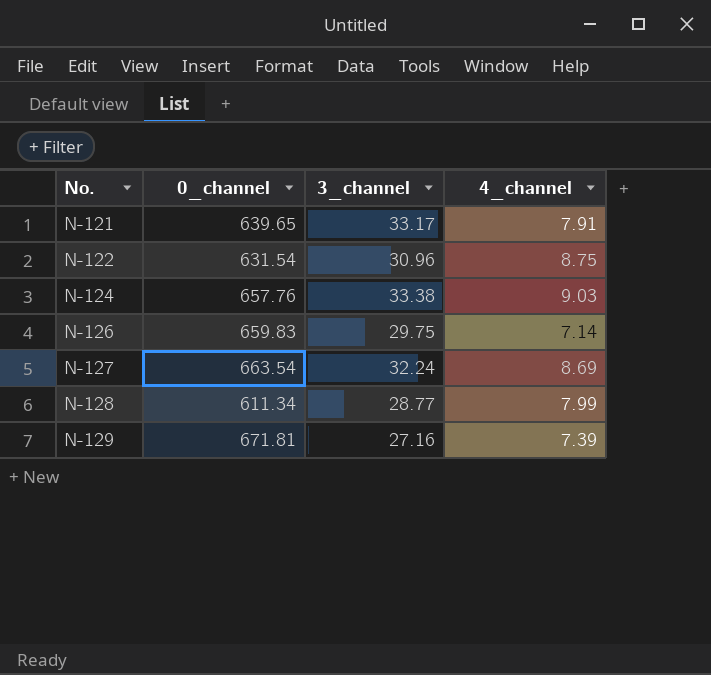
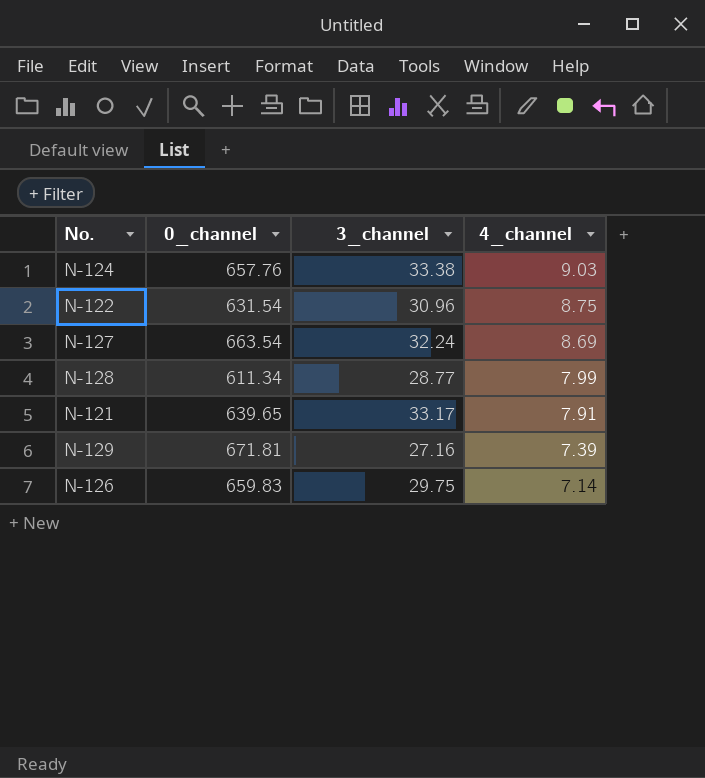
row order: No. ascending -> 4_channel descending

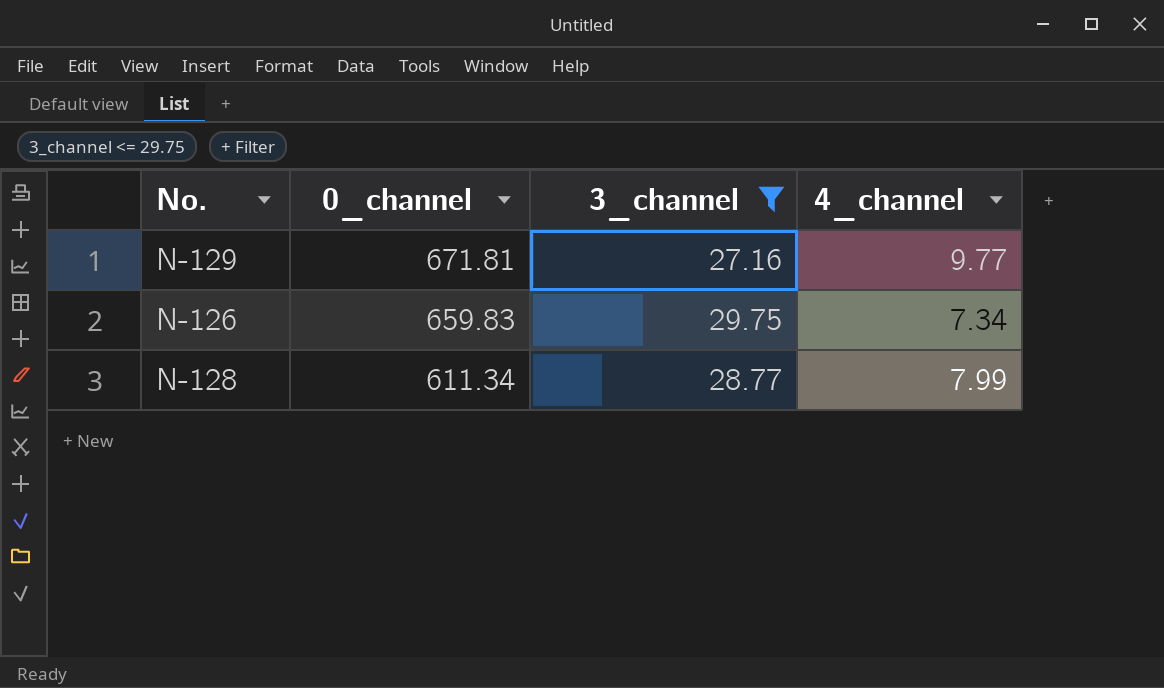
filter: none -> 3_channel <= 29.75
row order: 4_channel descending -> 0_channel descending
N-129 | 4_channel: 7.39 -> 9.77
N-126 | 4_channel: 7.14 -> 7.34

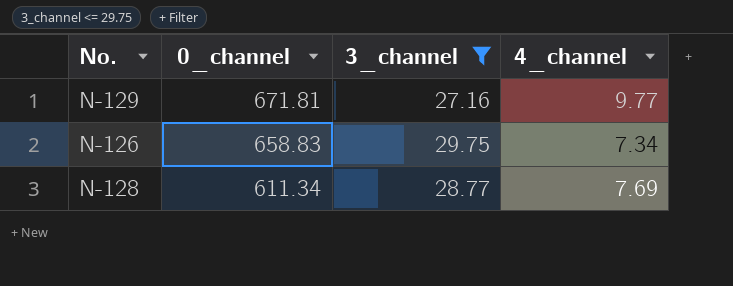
N-126 | 0_channel: 659.83 -> 658.83
N-128 | 4_channel: 7.99 -> 7.69

